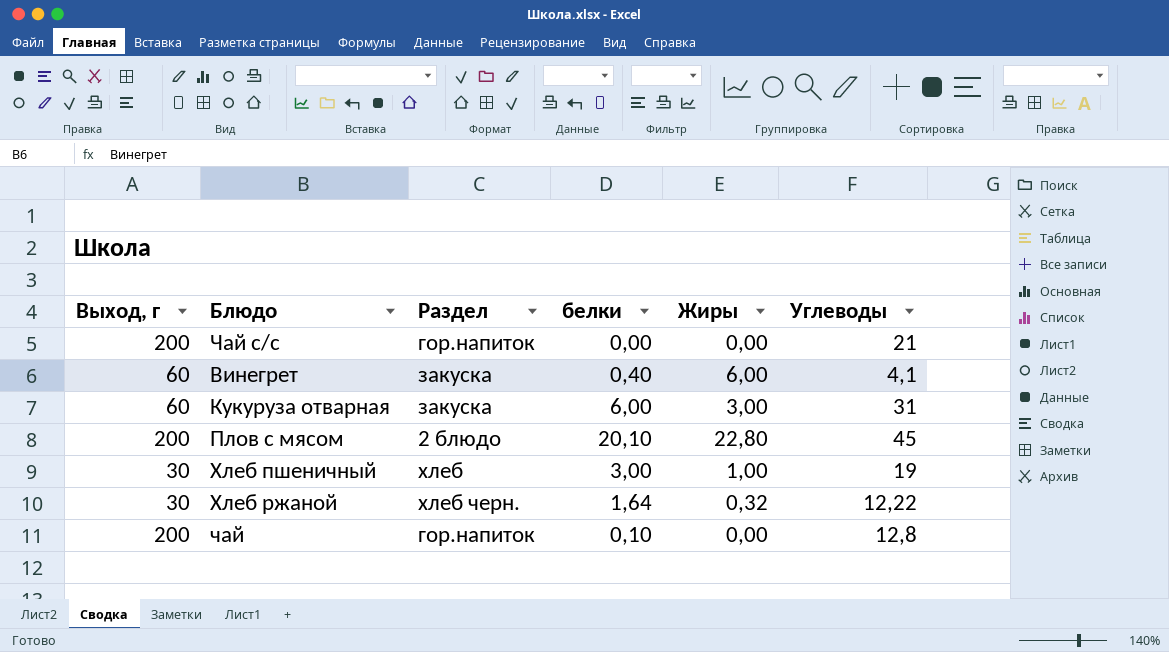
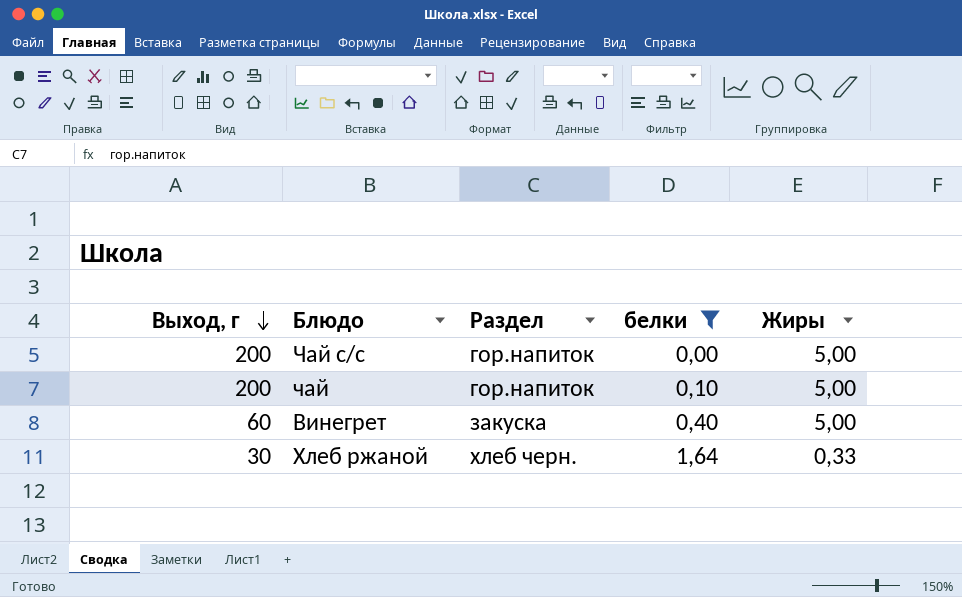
filter: none -> белки <= 1,64
row order: none -> Выход, г descending
column Углеводы | position: 6 -> none
Чай с/с | Жиры: 0,00 -> 5,00
чай | Жиры: 0,00 -> 5,00
Винегрет | Жиры: 6,00 -> 5,00
Хлеб ржаной | Жиры: 0,32 -> 0,33

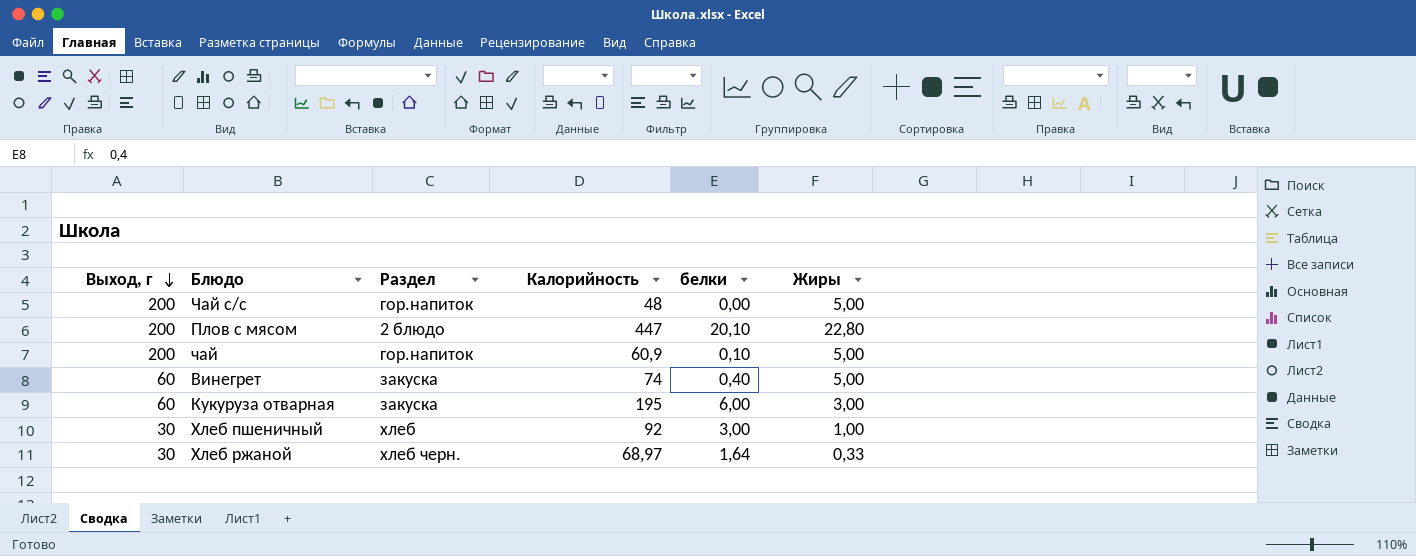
filter: белки <= 1,64 -> none
column Калорийность | position: none -> 4

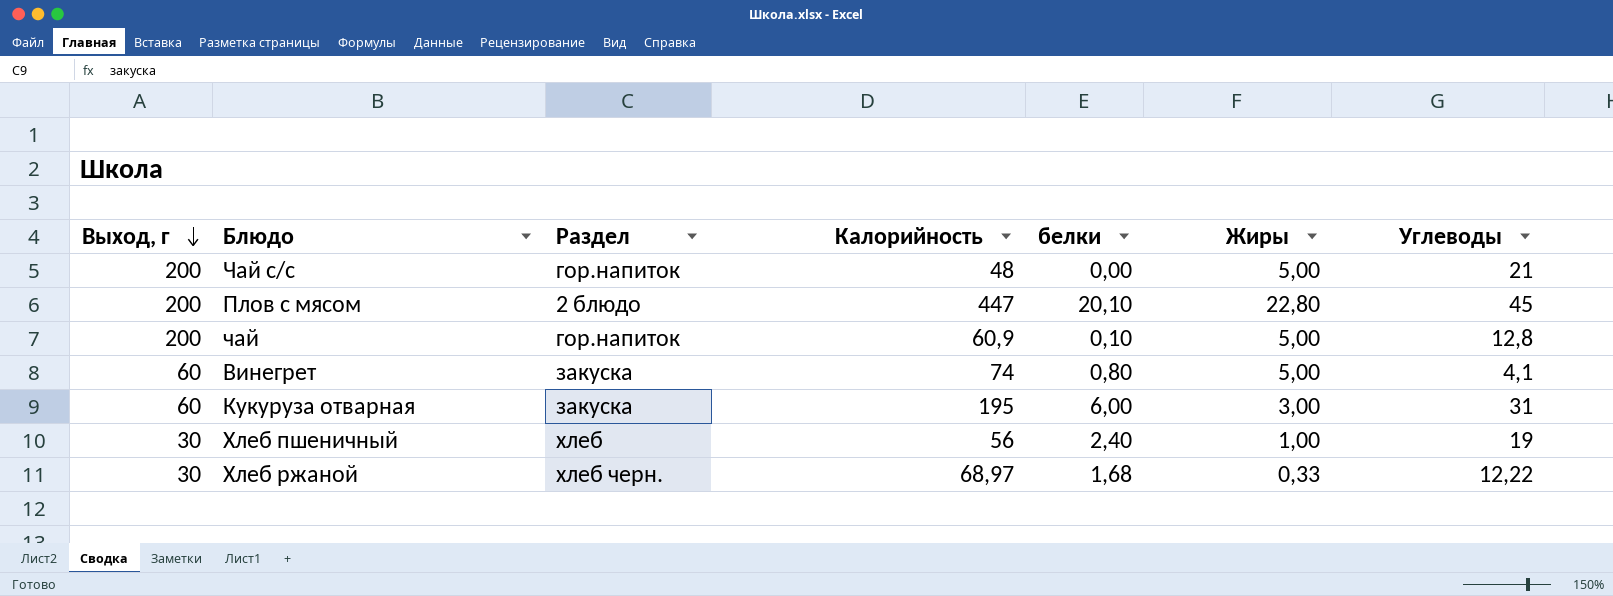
column Углеводы | position: none -> 7
Винегрет | белки: 0,40 -> 0,80
Хлеб пшеничный | Калорийность: 92 -> 56
Хлеб пшеничный | белки: 3,00 -> 2,40
Хлеб ржаной | белки: 1,64 -> 1,68

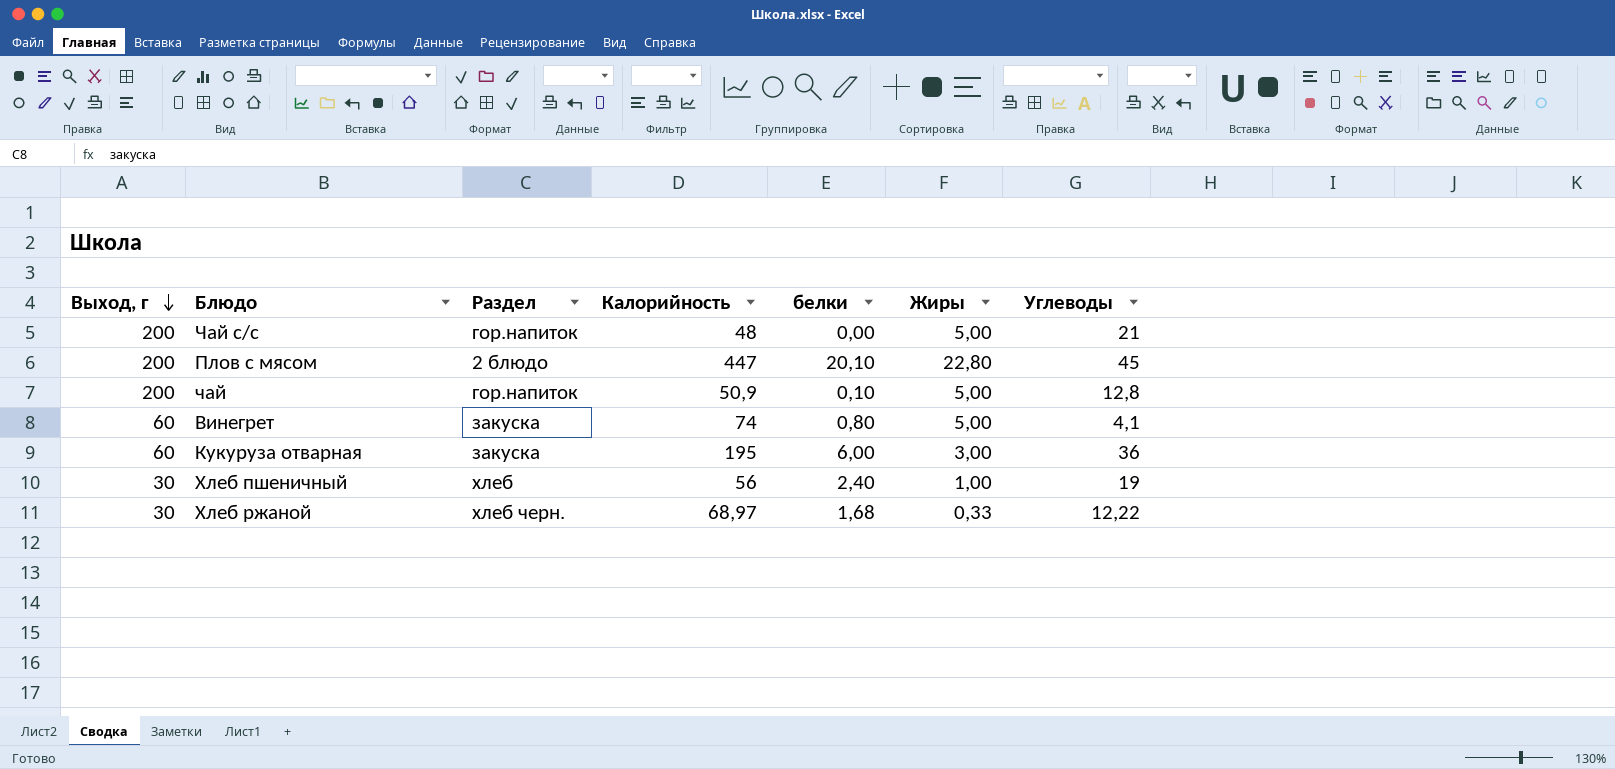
чай | Калорийность: 60,9 -> 50,9
Кукуруза отварная | Углеводы: 31 -> 36

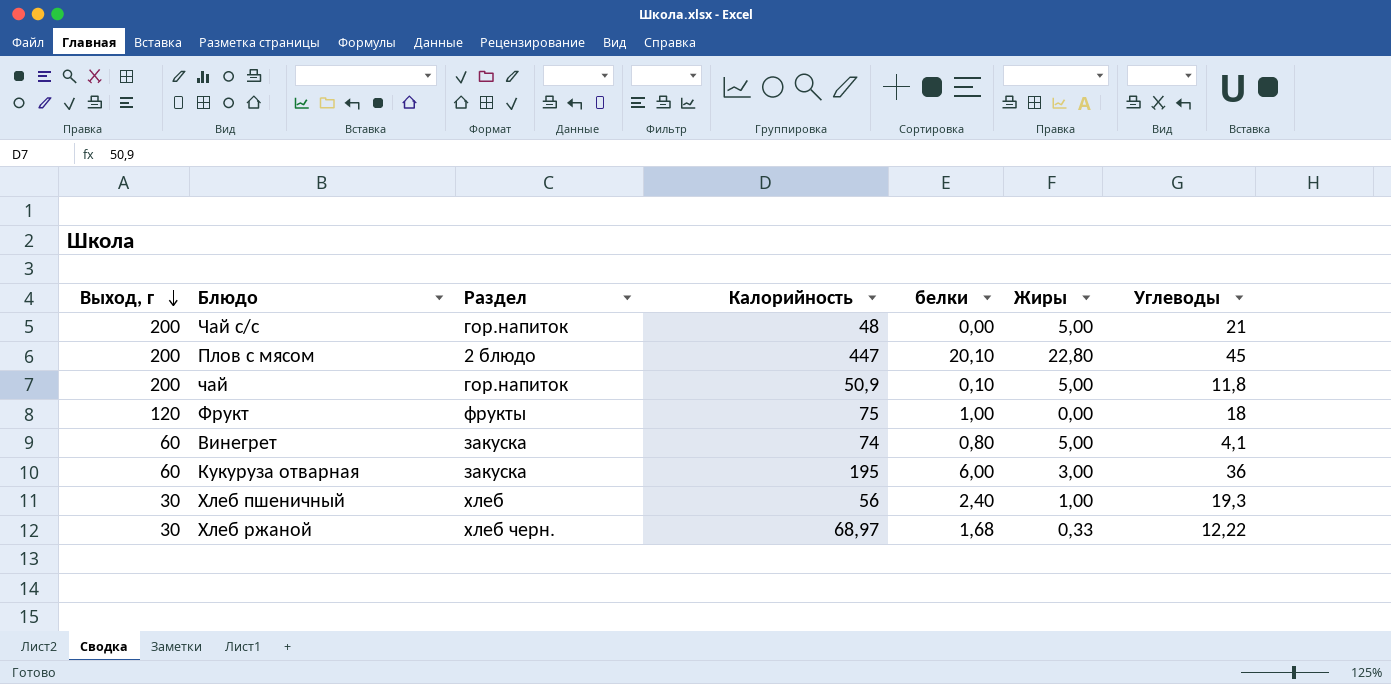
чай | Углеводы: 12,8 -> 11,8
row Фрукт: none -> 120 | фрукты | 75 | 1,00 | 0,00 | 18
Хлеб пшеничный | Углеводы: 19 -> 19,3

